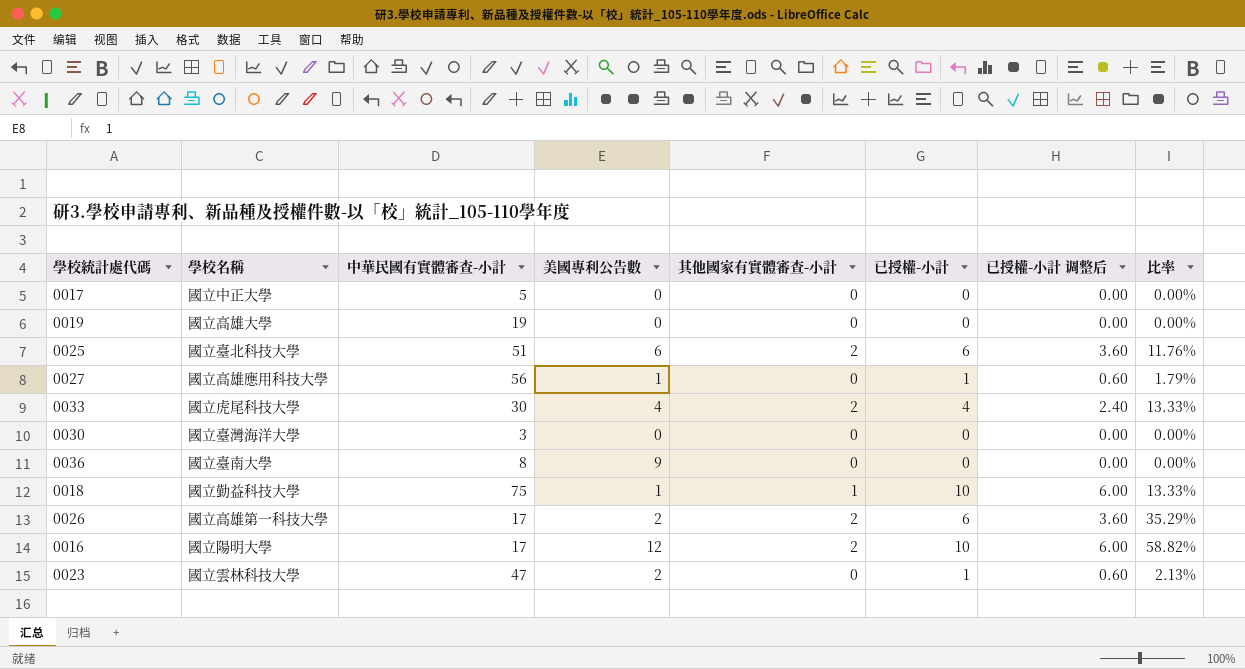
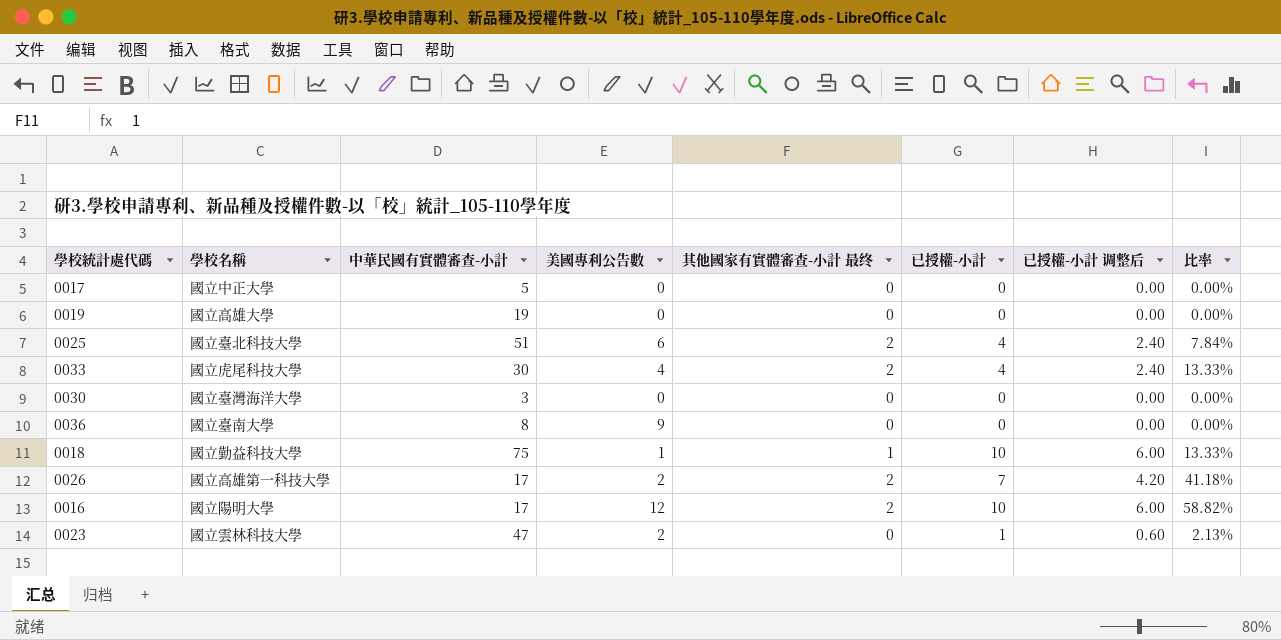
column name: 其他國家有實體審查-小計 -> 其他國家有實體審查-小計 最终
row 0027: 國立高雄應用科技大學 | 56 | 1 | 0 | 1 | 0.60 | 1.79% -> none
0025 | 已授權-小計: 6 -> 4
0025 | 已授權-小計 调整后: 3.60 -> 2.40
0025 | 比率: 11.76% -> 7.84%
0026 | 已授權-小計: 6 -> 7
0026 | 已授權-小計 调整后: 3.60 -> 4.20
0026 | 比率: 35.29% -> 41.18%

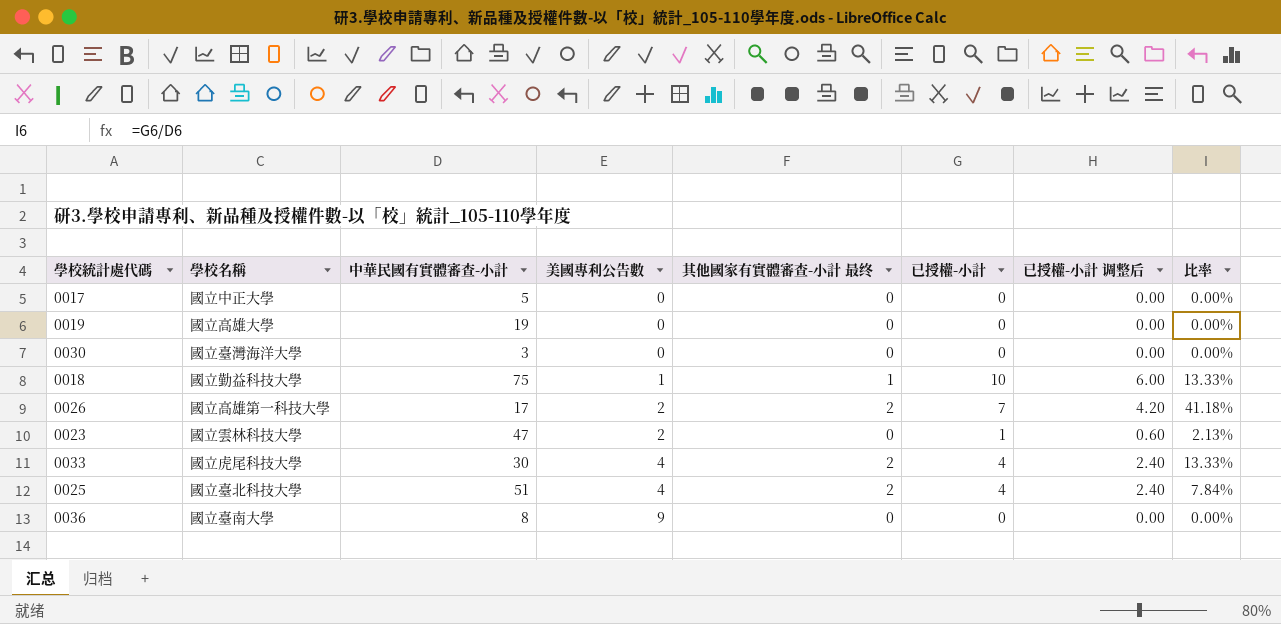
row order: none -> 美國專利公告數 ascending
row 0016: 國立陽明大學 | 17 | 12 | 2 | 10 | 6.00 | 58.82% -> none
0025 | 美國專利公告數: 6 -> 4

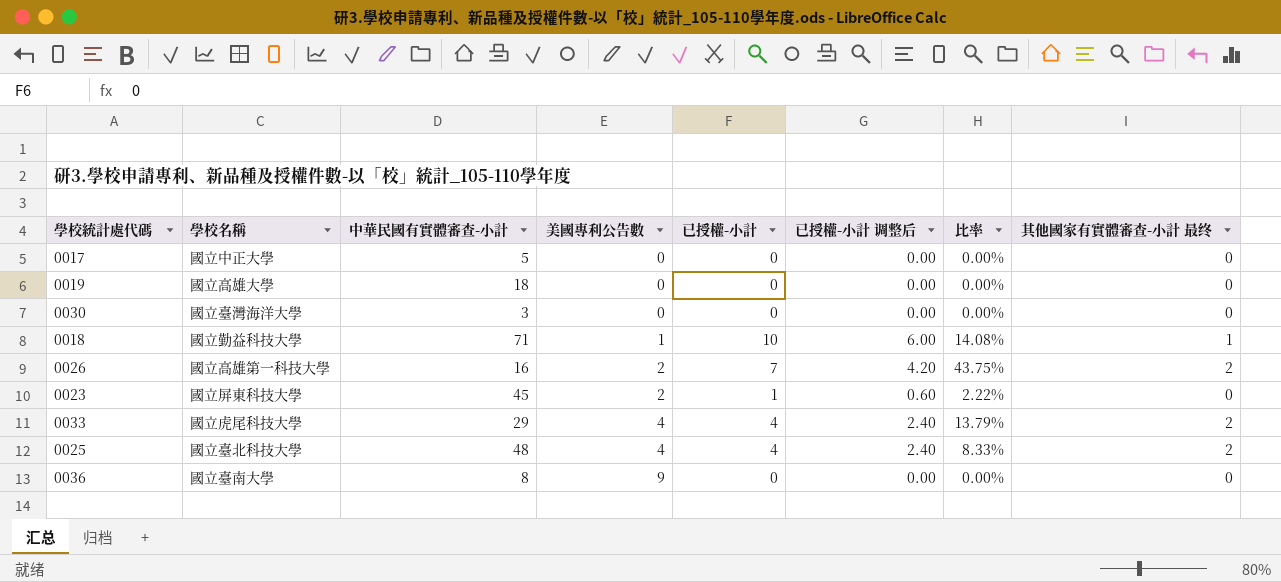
column 其他國家有實體審查-小計 最终 | position: 5 -> 8
0019 | 中華民國有實體審查-小計: 19 -> 18
0018 | 中華民國有實體審查-小計: 75 -> 71
0018 | 比率: 13.33% -> 14.08%
0026 | 中華民國有實體審查-小計: 17 -> 16
0026 | 比率: 41.18% -> 43.75%
0023 | 學校名稱: 國立雲林科技大學 -> 國立屏東科技大學
0023 | 中華民國有實體審查-小計: 47 -> 45
0023 | 比率: 2.13% -> 2.22%
0033 | 中華民國有實體審查-小計: 30 -> 29
0033 | 比率: 13.33% -> 13.79%
0025 | 中華民國有實體審查-小計: 51 -> 48
0025 | 比率: 7.84% -> 8.33%

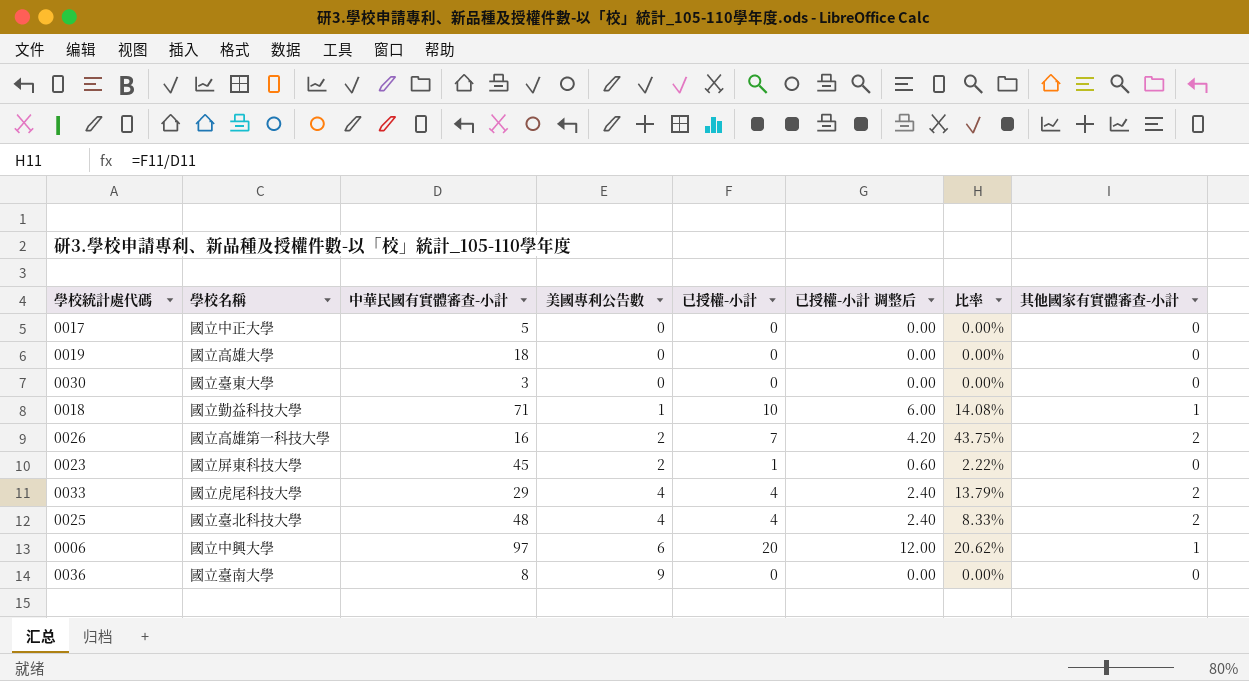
column name: 其他國家有實體審查-小計 最终 -> 其他國家有實體審查-小計
0030 | 學校名稱: 國立臺灣海洋大學 -> 國立臺東大學
row 0006: none -> 國立中興大學 | 97 | 6 | 20 | 12.00 | 20.62% | 1

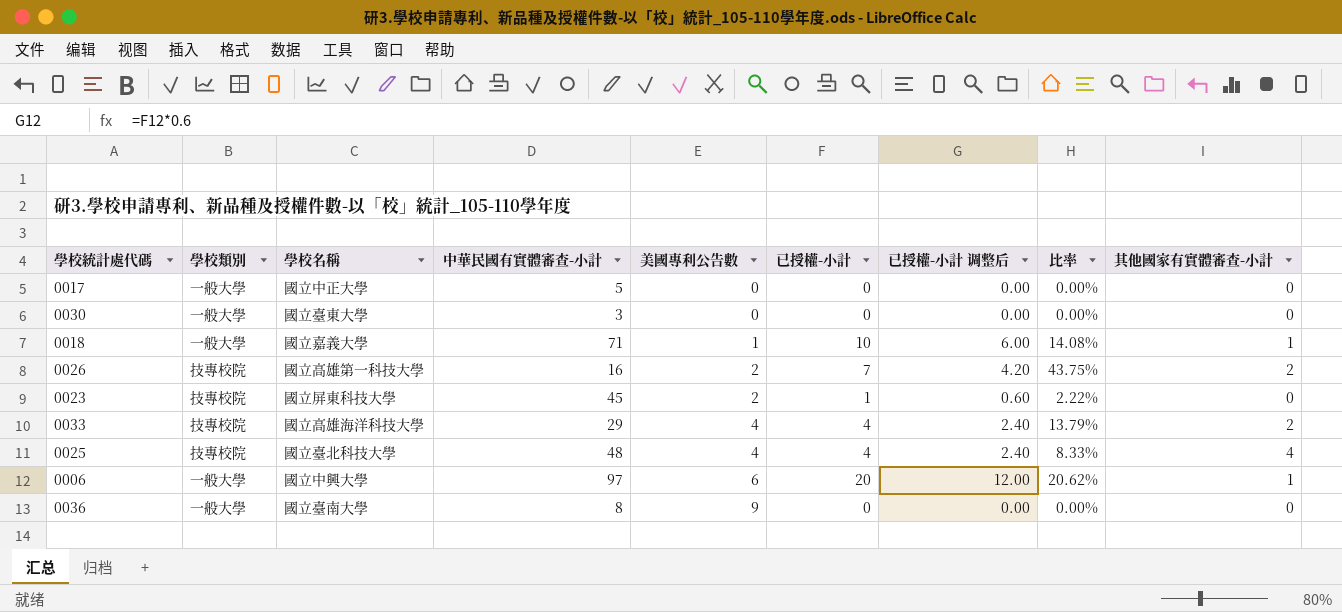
column 學校類別 | position: none -> 2
row 0019: 國立高雄大學 | 18 | 0 | 0 | 0.00 | 0.00% | 0 -> none
0018 | 學校名稱: 國立勤益科技大學 -> 國立嘉義大學
0033 | 學校名稱: 國立虎尾科技大學 -> 國立高雄海洋科技大學
0025 | 其他國家有實體審查-小計: 2 -> 4

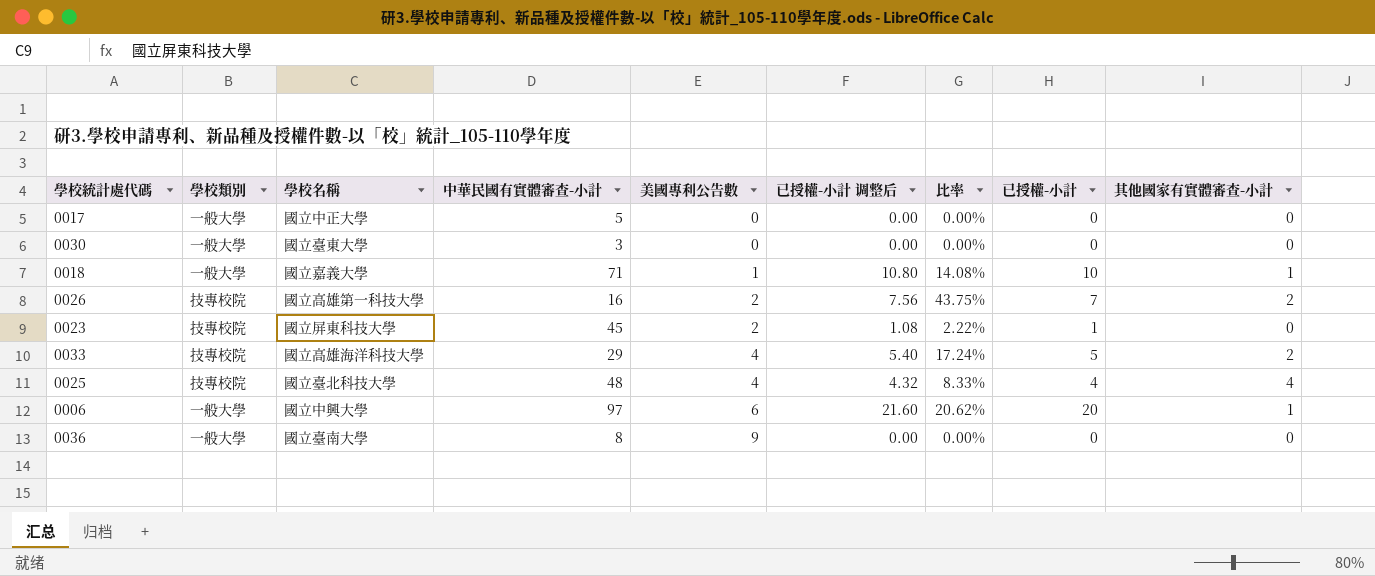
column 已授權-小計 调整后 | formula: [已授權-小計] * 0.6 -> [已授權-小計] * 1.08
column 已授權-小計 | position: 6 -> 8
0033 | 比率: 13.79% -> 17.24%
0033 | 已授權-小計: 4 -> 5

